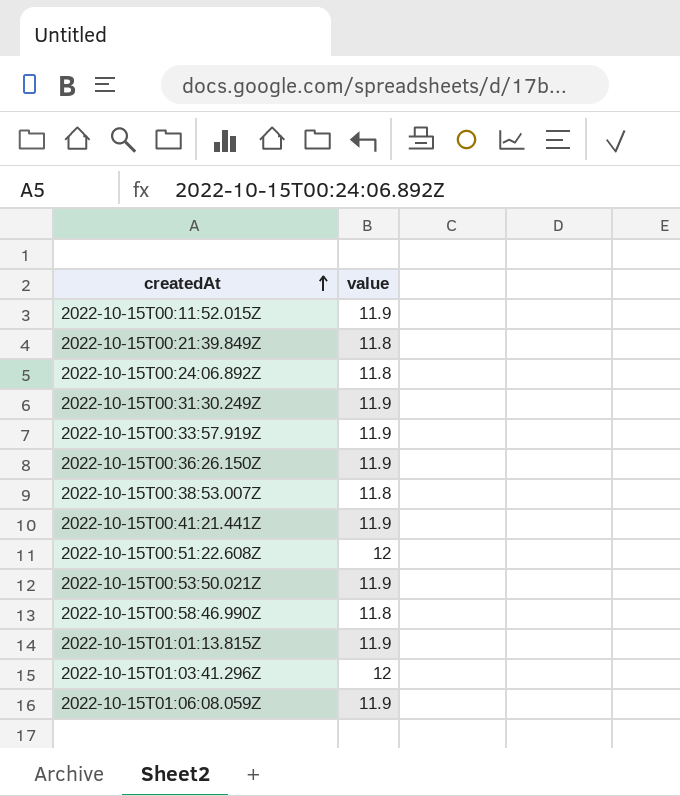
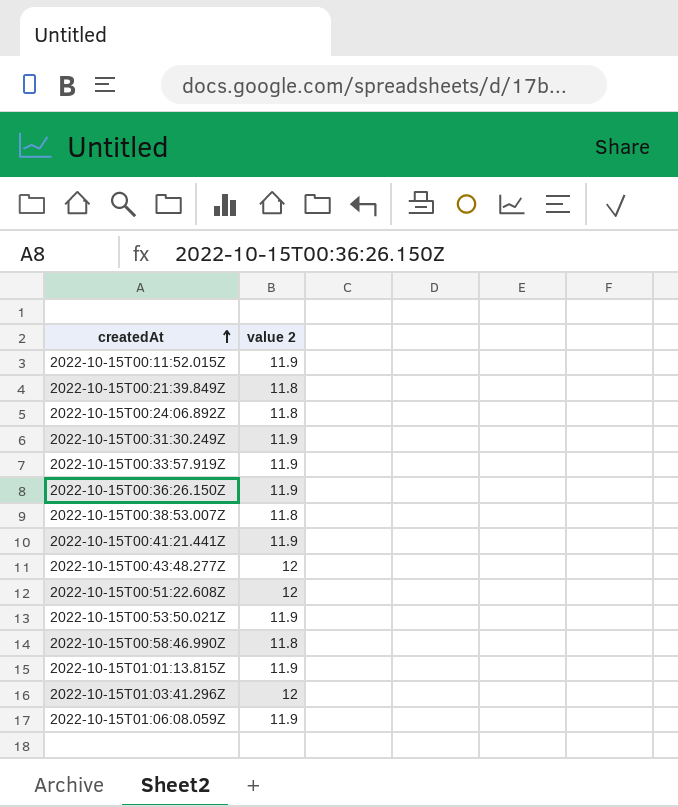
column name: value -> value 2
row 2022-10-15T00:43:48.277Z: none -> 12

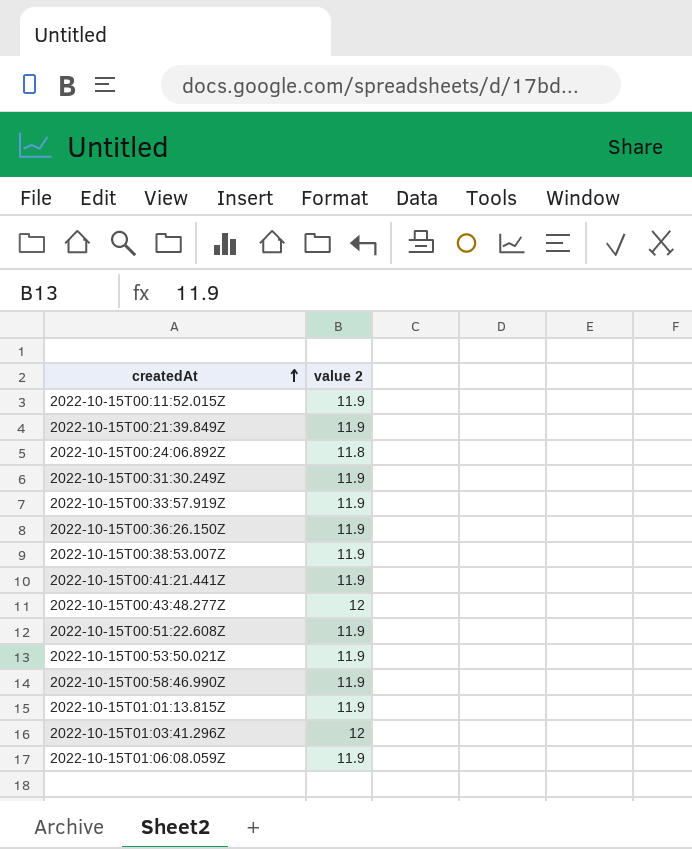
2022-10-15T00:21:39.849Z | value 2: 11.8 -> 11.9
2022-10-15T00:38:53.007Z | value 2: 11.8 -> 11.9
2022-10-15T00:51:22.608Z | value 2: 12 -> 11.9
2022-10-15T00:58:46.990Z | value 2: 11.8 -> 11.9

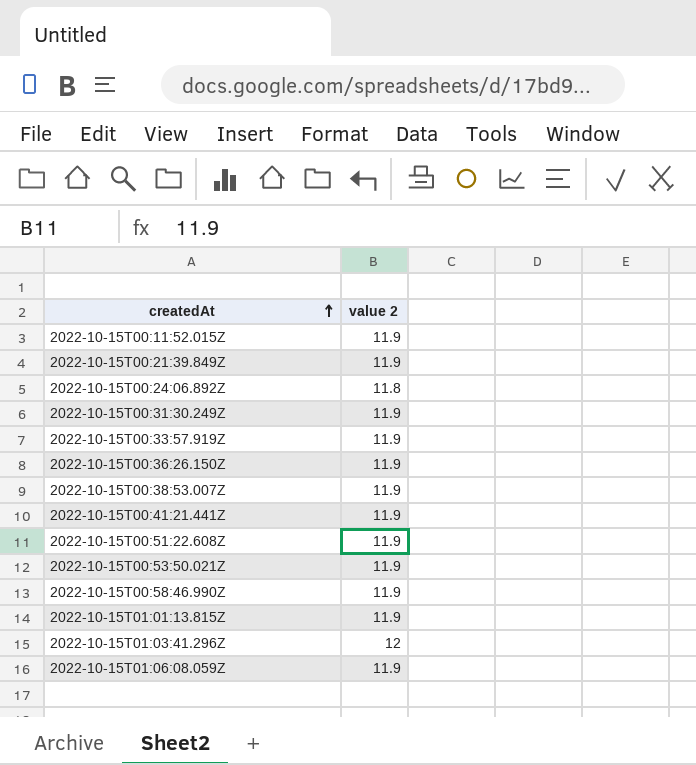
row 2022-10-15T00:43:48.277Z: 12 -> none

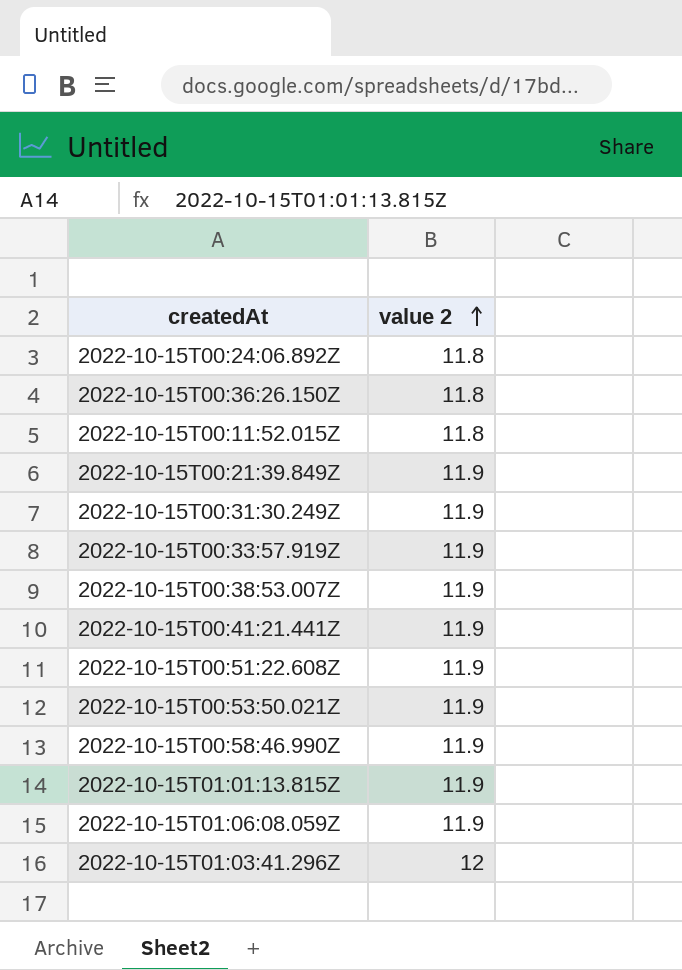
row order: createdAt ascending -> value 2 ascending
2022-10-15T00:36:26.150Z | value 2: 11.9 -> 11.8
2022-10-15T00:11:52.015Z | value 2: 11.9 -> 11.8

